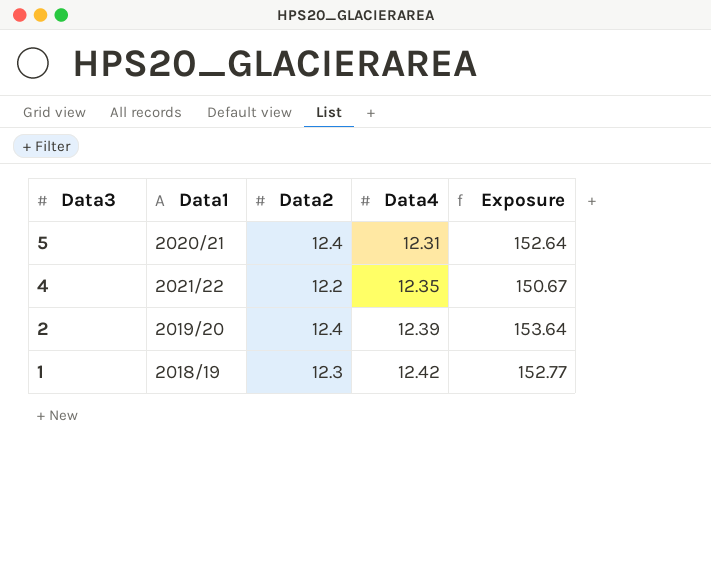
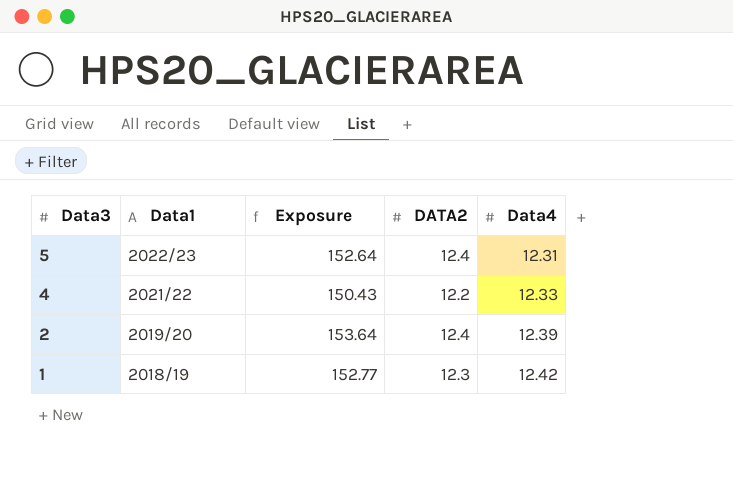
column Exposure | position: 5 -> 3
column name: Data2 -> DATA2
5 | Data1: 2020/21 -> 2022/23
4 | Exposure: 150.67 -> 150.43
4 | Data4: 12.35 -> 12.33

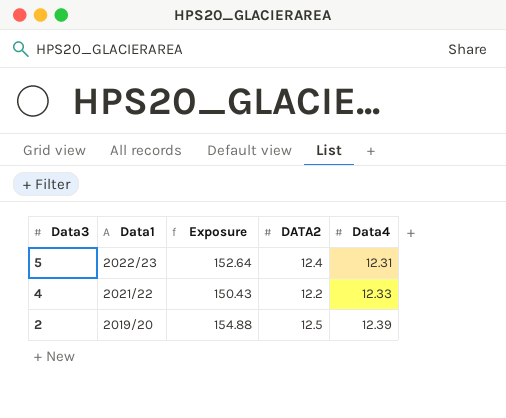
row 1: 2018/19 | 152.77 | 12.3 | 12.42 -> none
2 | Exposure: 153.64 -> 154.88
2 | DATA2: 12.4 -> 12.5

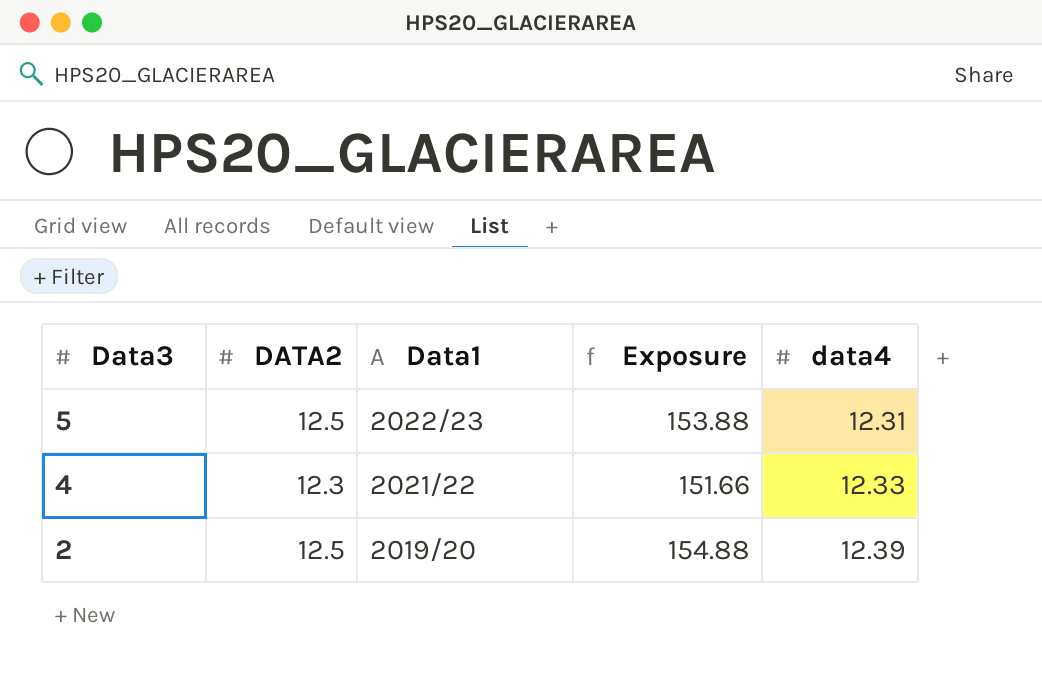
column DATA2 | position: 4 -> 2
column name: Data4 -> data4
5 | DATA2: 12.4 -> 12.5
5 | Exposure: 152.64 -> 153.88
4 | DATA2: 12.2 -> 12.3
4 | Exposure: 150.43 -> 151.66

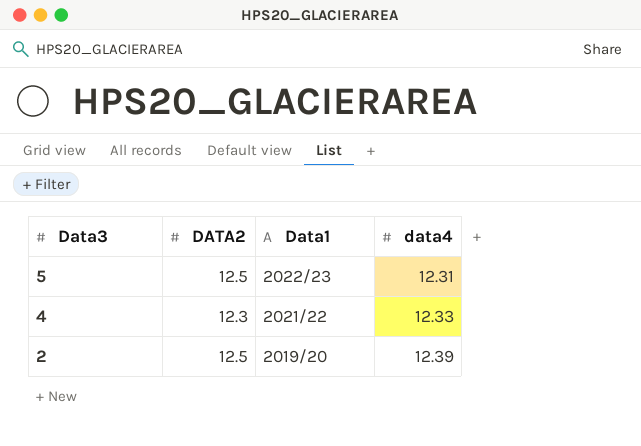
column Exposure | formula: [DATA2] * [data4] -> none

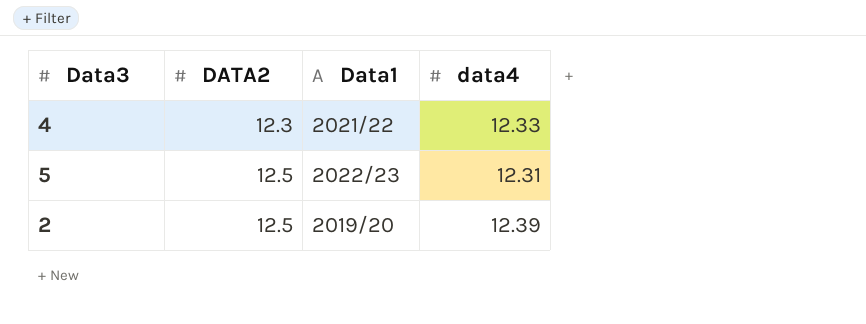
row order: Data3 descending -> DATA2 ascending

